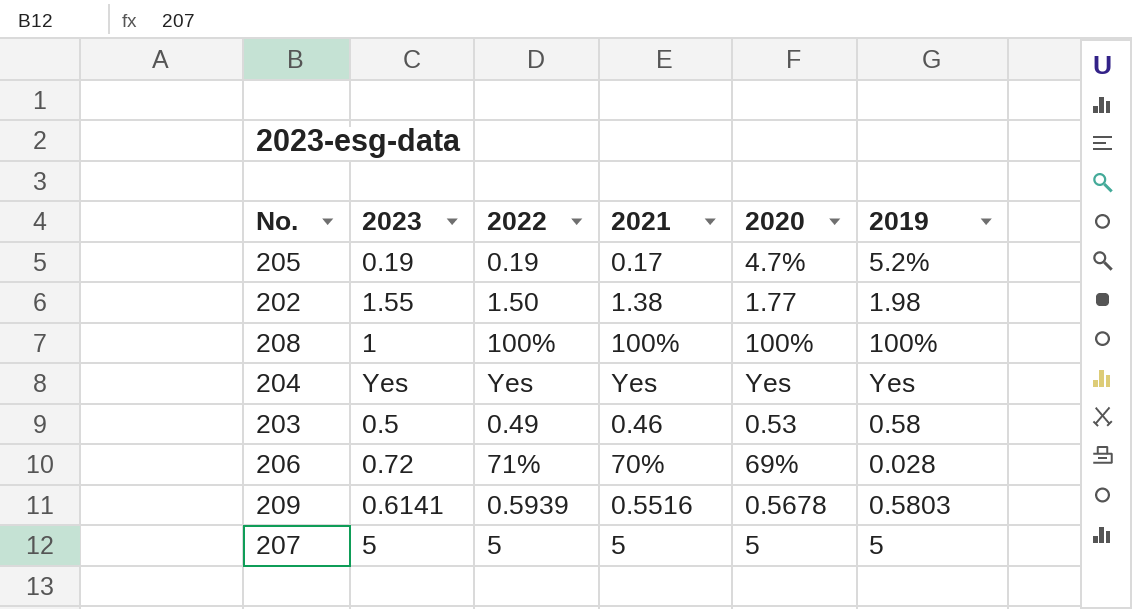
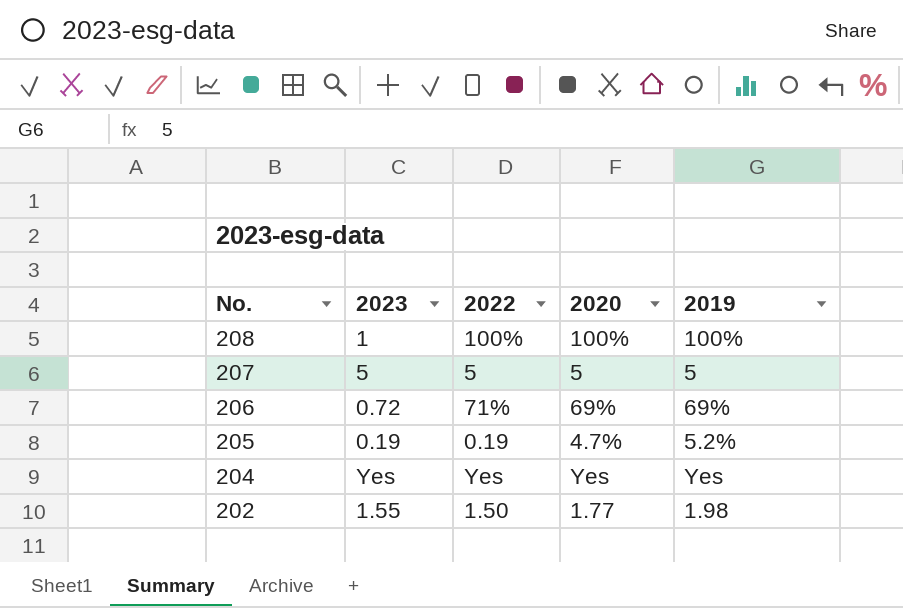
row order: none -> No. descending
column 2021 | position: 4 -> none
row 203: 0.5 | 0.49 | 0.46 | 0.53 | 0.58 -> none
row 209: 0.6141 | 0.5939 | 0.5516 | 0.5678 | 0.5803 -> none
206 | 2019: 0.028 -> 69%

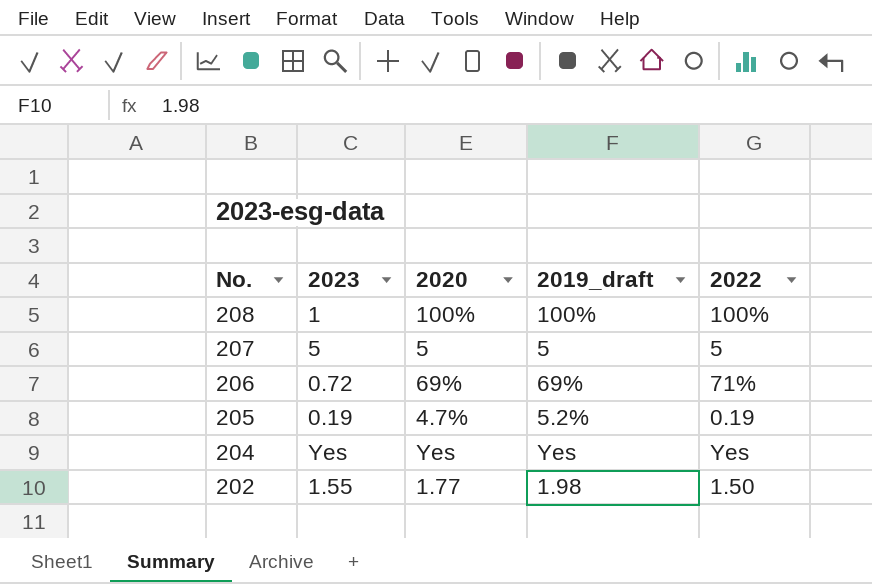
column name: 2019 -> 2019_draft
column 2022 | position: 3 -> 5

